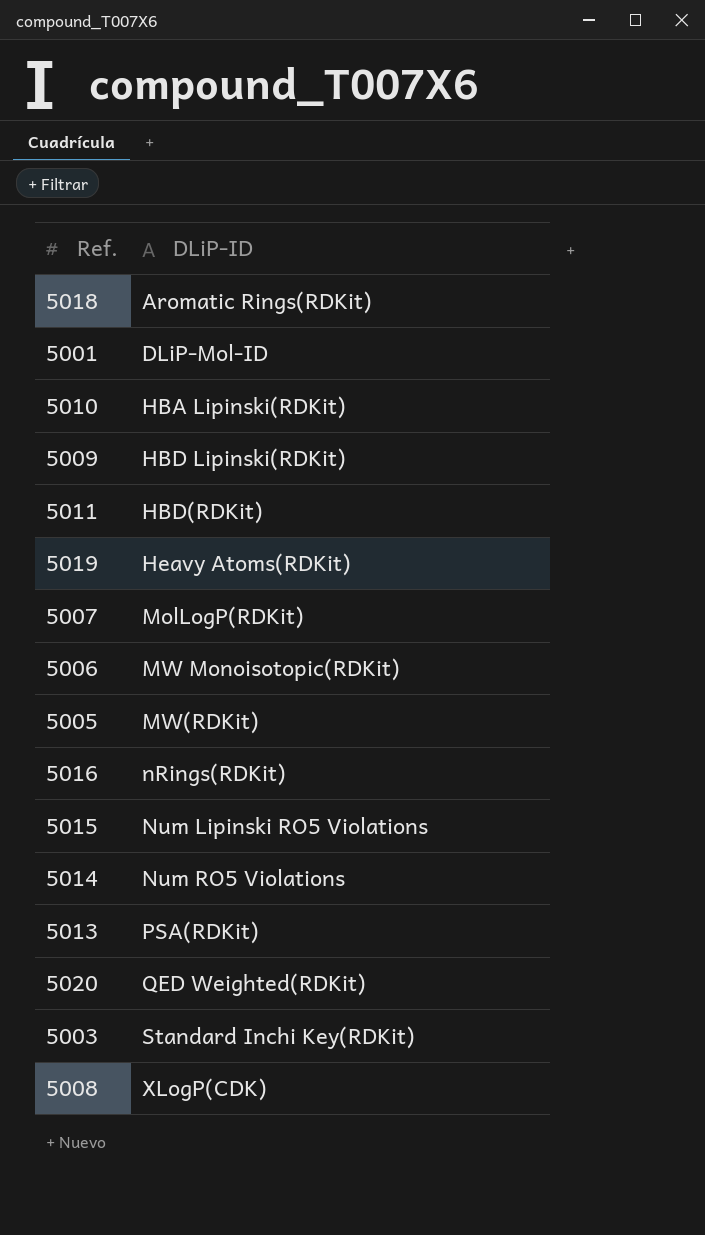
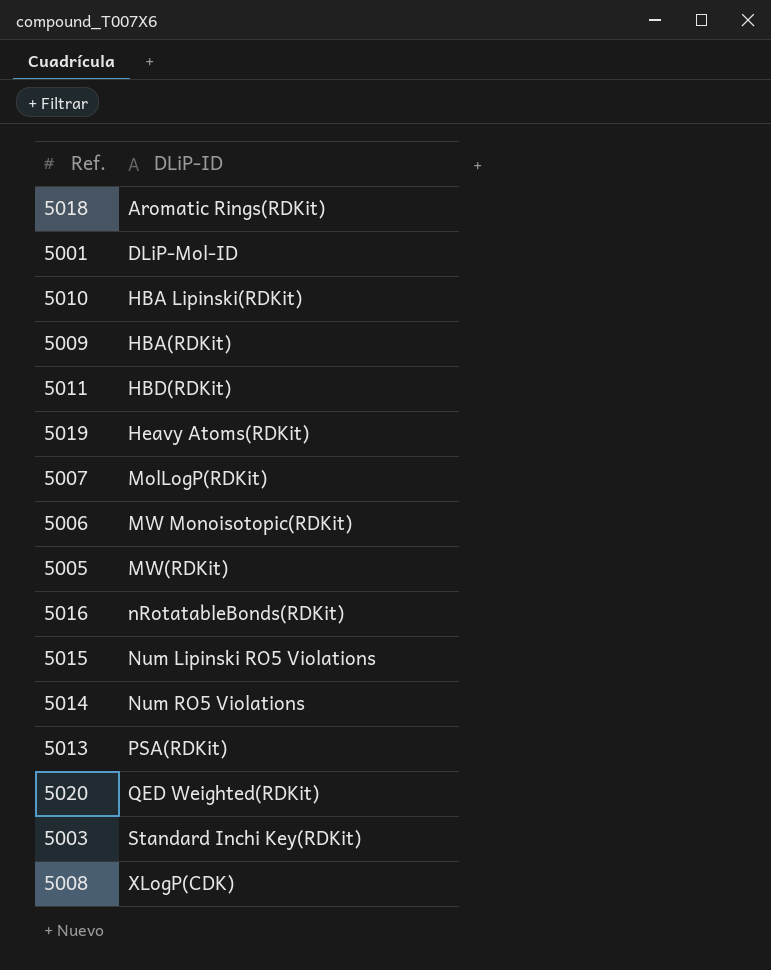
5009 | DLiP-ID: HBD Lipinski(RDKit) -> HBA(RDKit)
5016 | DLiP-ID: nRings(RDKit) -> nRotatableBonds(RDKit)

